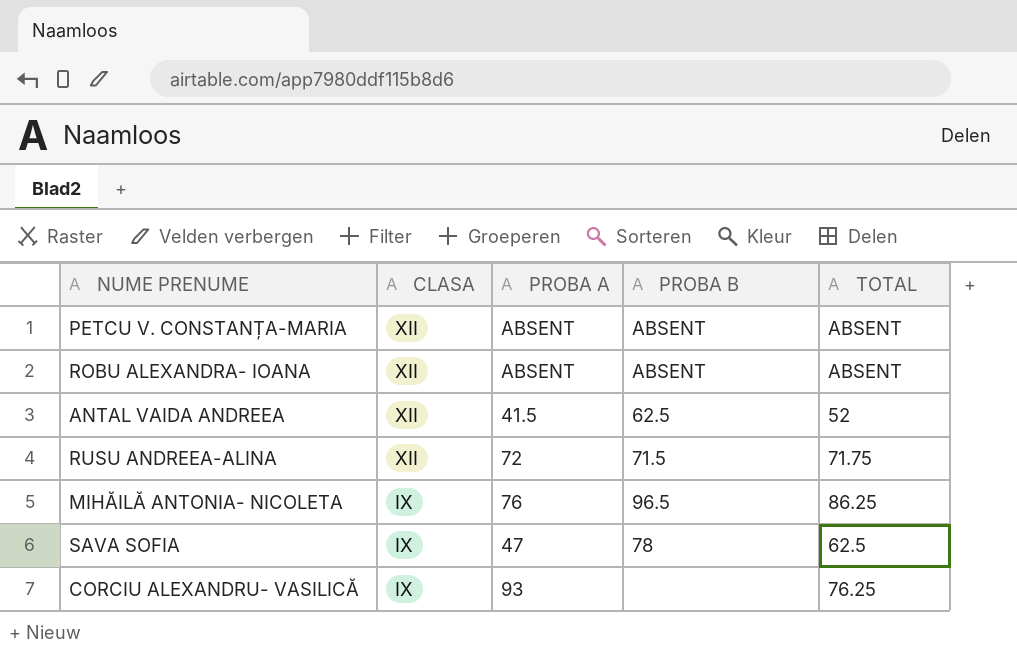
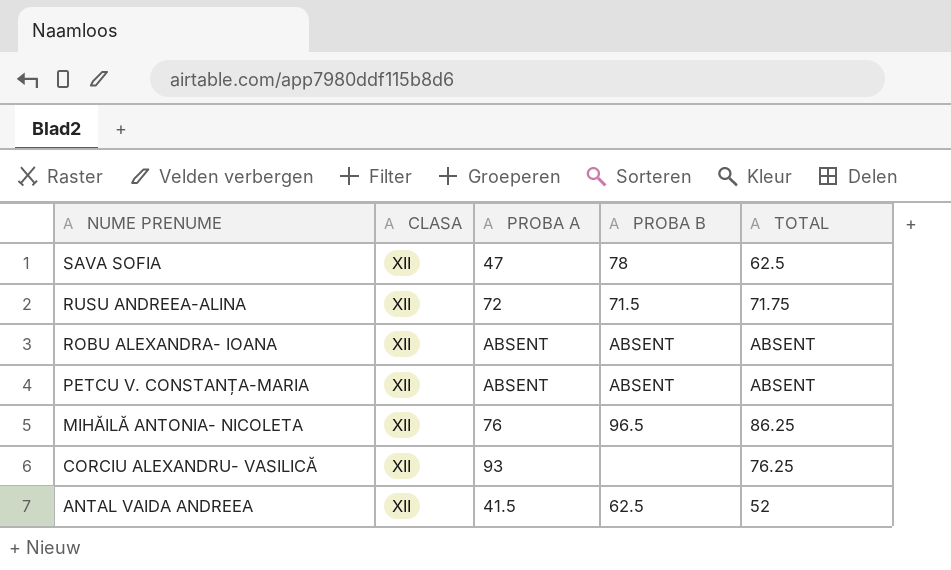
row order: CLASA descending -> NUME PRENUME descending
SAVA SOFIA | CLASA: IX -> XII
MIHĂILĂ ANTONIA- NICOLETA | CLASA: IX -> XII
CORCIU ALEXANDRU- VASILICĂ | CLASA: IX -> XII

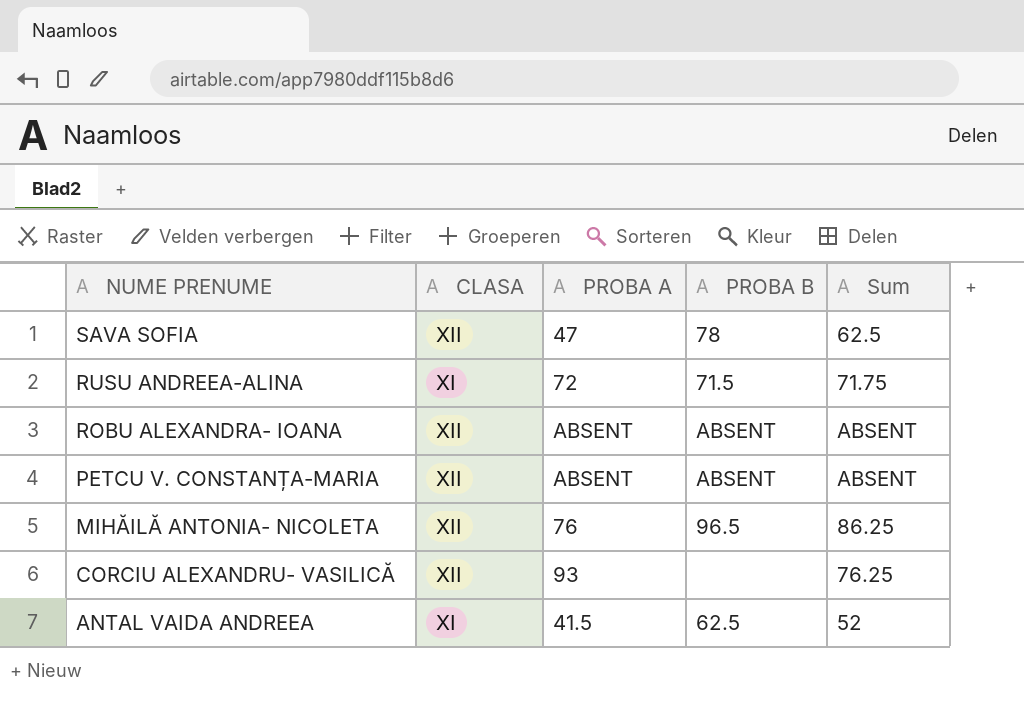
column name: TOTAL -> Sum
RUSU ANDREEA-ALINA | CLASA: XII -> XI
ANTAL VAIDA ANDREEA | CLASA: XII -> XI

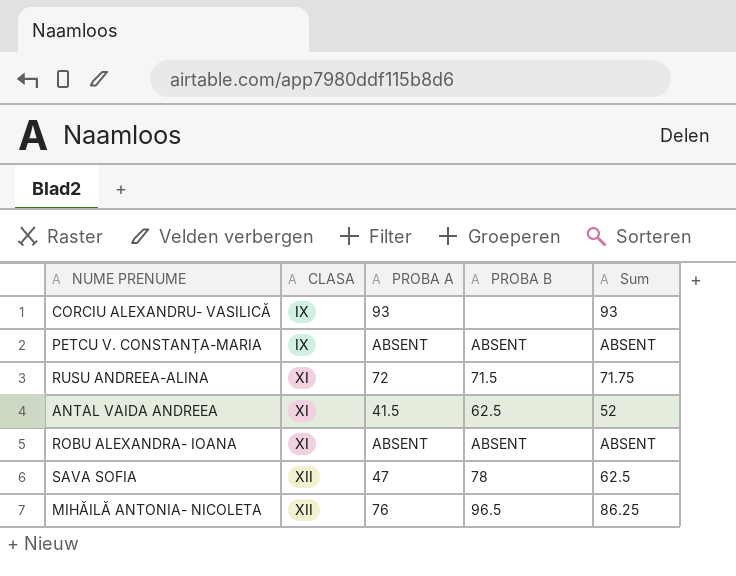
row order: NUME PRENUME descending -> CLASA ascending
CORCIU ALEXANDRU- VASILICĂ | CLASA: XII -> IX
CORCIU ALEXANDRU- VASILICĂ | Sum: 76.25 -> 93
PETCU V. CONSTANȚA-MARIA | CLASA: XII -> IX
ROBU ALEXANDRA- IOANA | CLASA: XII -> XI

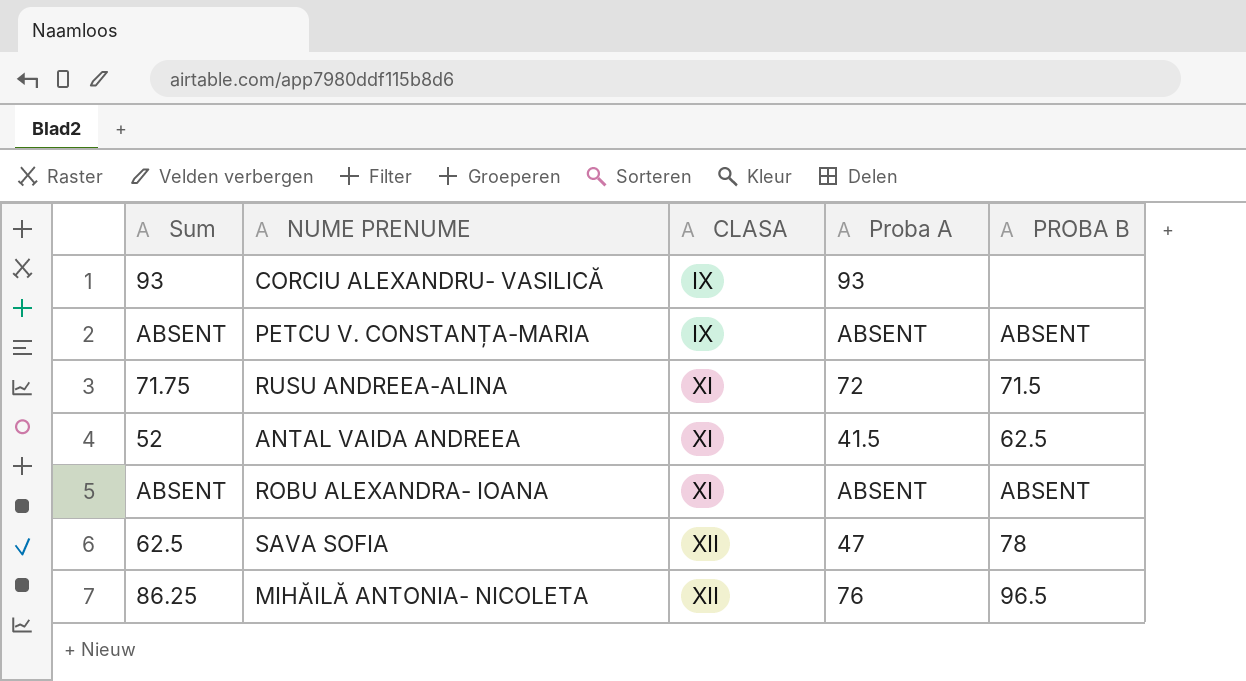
column Sum | position: 5 -> 1
column name: PROBA A -> Proba A

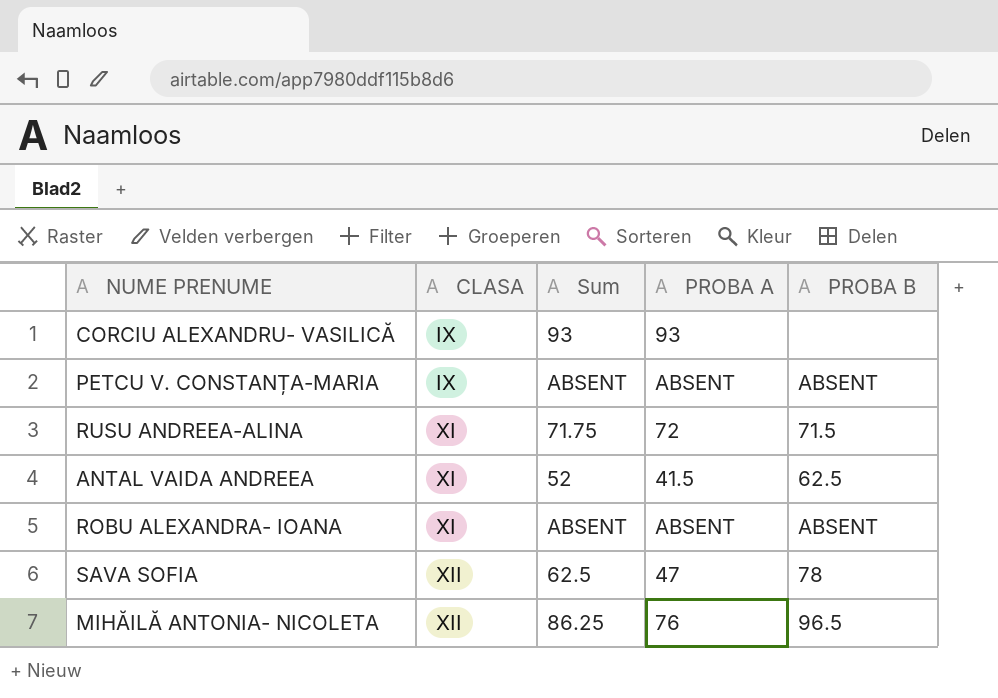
column Sum | position: 1 -> 3
column name: Proba A -> PROBA A

